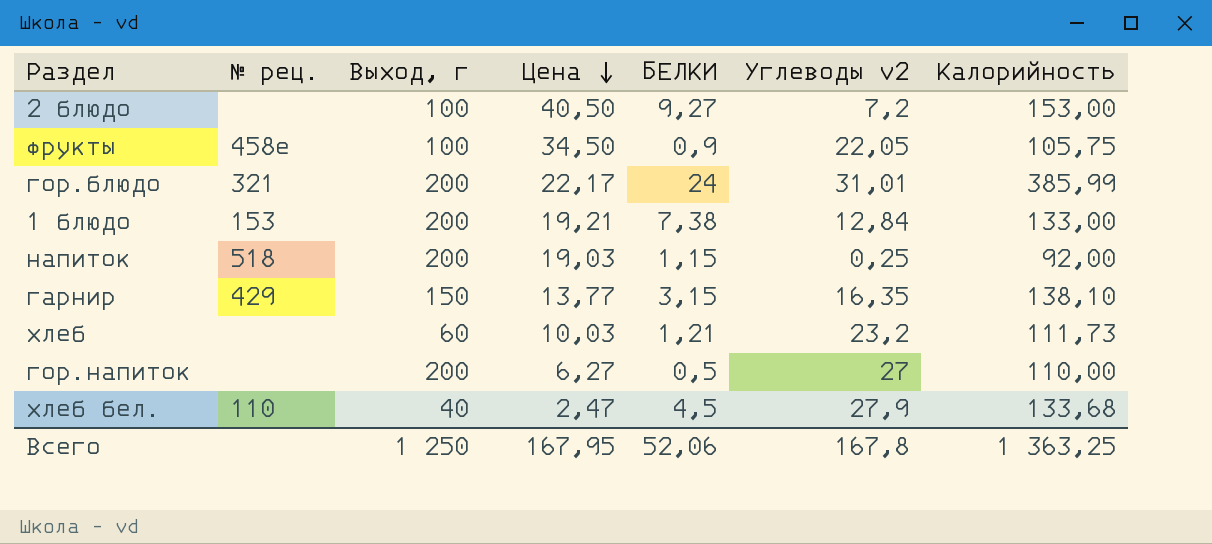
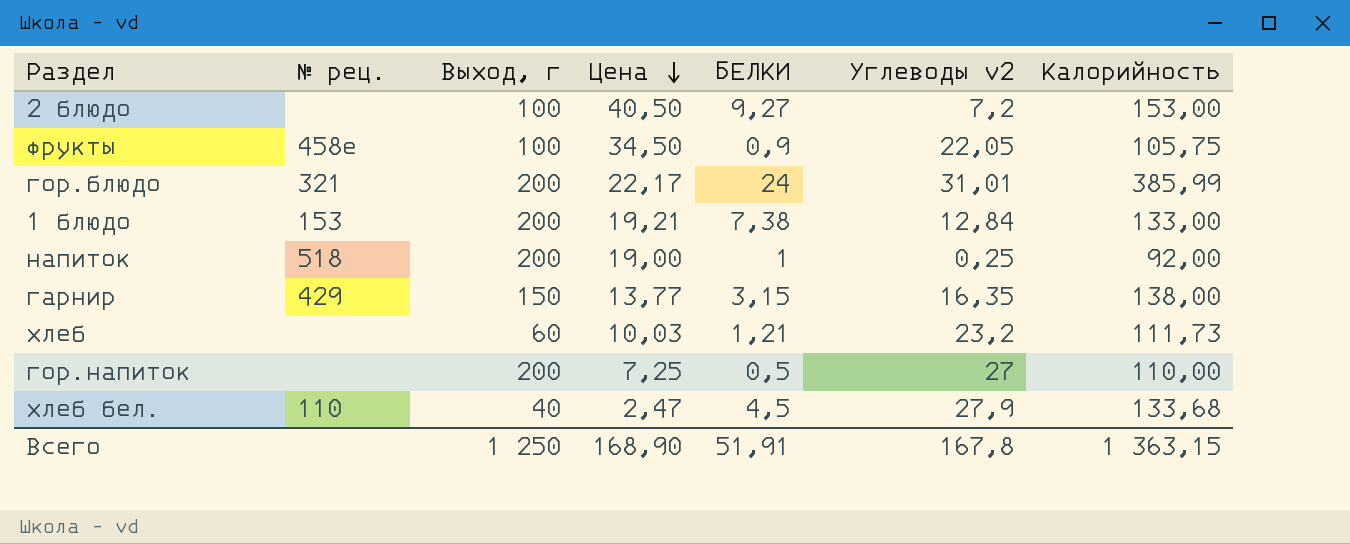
напиток | Цена: 19,03 -> 19,00
напиток | БЕЛКИ: 1,15 -> 1
гарнир | Калорийность: 138,10 -> 138,00
гор.напиток | Цена: 6,27 -> 7,25
Всего | Цена: 167,95 -> 168,90
Всего | БЕЛКИ: 52,06 -> 51,91
Всего | Калорийность: 1 363,25 -> 1 363,15

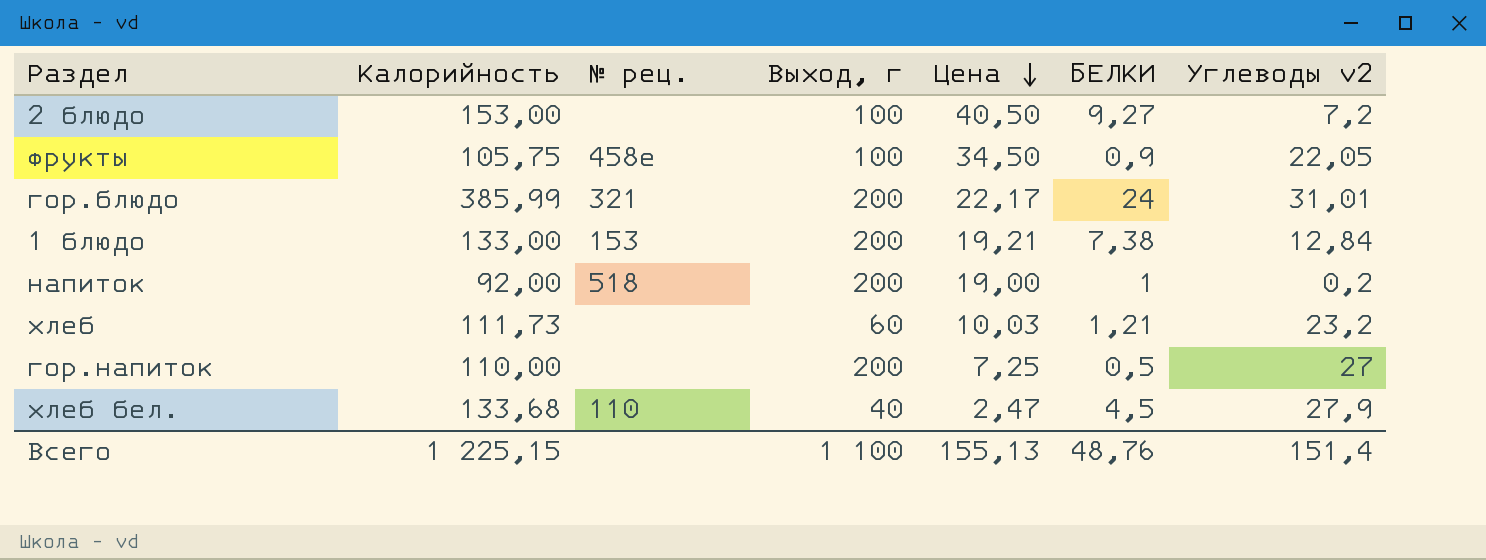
column Калорийность | position: 7 -> 2
row гарнир: 429 | 150 | 13,77 | 3,15 | 16,35 | 138,00 -> none
напиток | Углеводы v2: 0,25 -> 0,2
Всего | Калорийность: 1 363,15 -> 1 225,15
Всего | Выход, г: 1 250 -> 1 100
Всего | Цена: 168,90 -> 155,13
Всего | БЕЛКИ: 51,91 -> 48,76
Всего | Углеводы v2: 167,8 -> 151,4

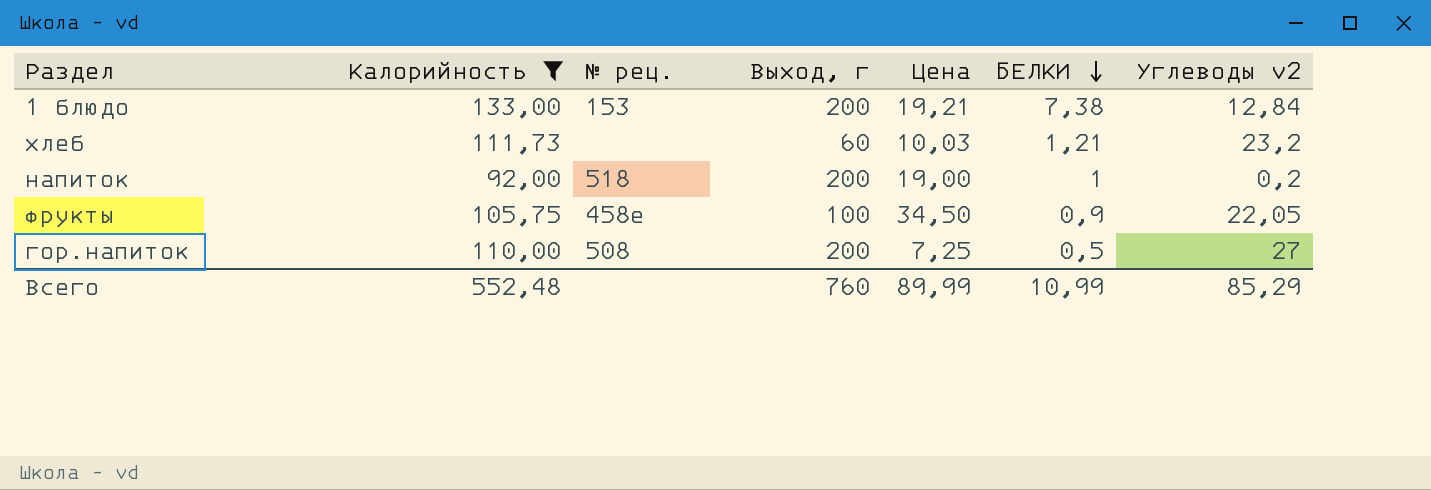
filter: none -> Калорийность <= 133,00
row order: Цена descending -> БЕЛКИ descending
гор.напиток | № рец.: none -> 508
Всего | Калорийность: 1 225,15 -> 552,48
Всего | Выход, г: 1 100 -> 760
Всего | Цена: 155,13 -> 89,99
Всего | БЕЛКИ: 48,76 -> 10,99
Всего | Углеводы v2: 151,4 -> 85,29

